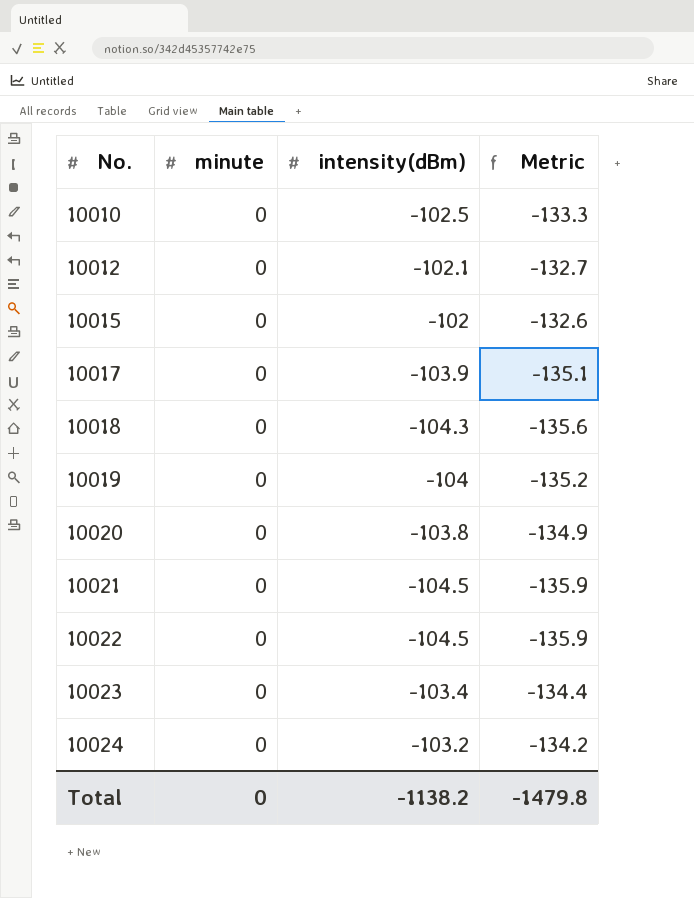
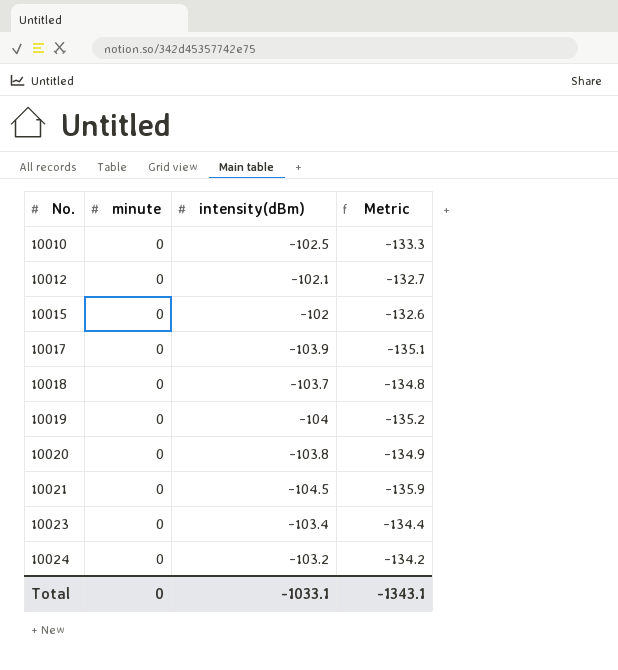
row 10022: 0 | -104.5 | -135.9 -> none
10018 | intensity(dBm): -104.3 -> -103.7
10018 | Metric: -135.6 -> -134.8
Total | intensity(dBm): -1138.2 -> -1033.1
Total | Metric: -1479.8 -> -1343.1

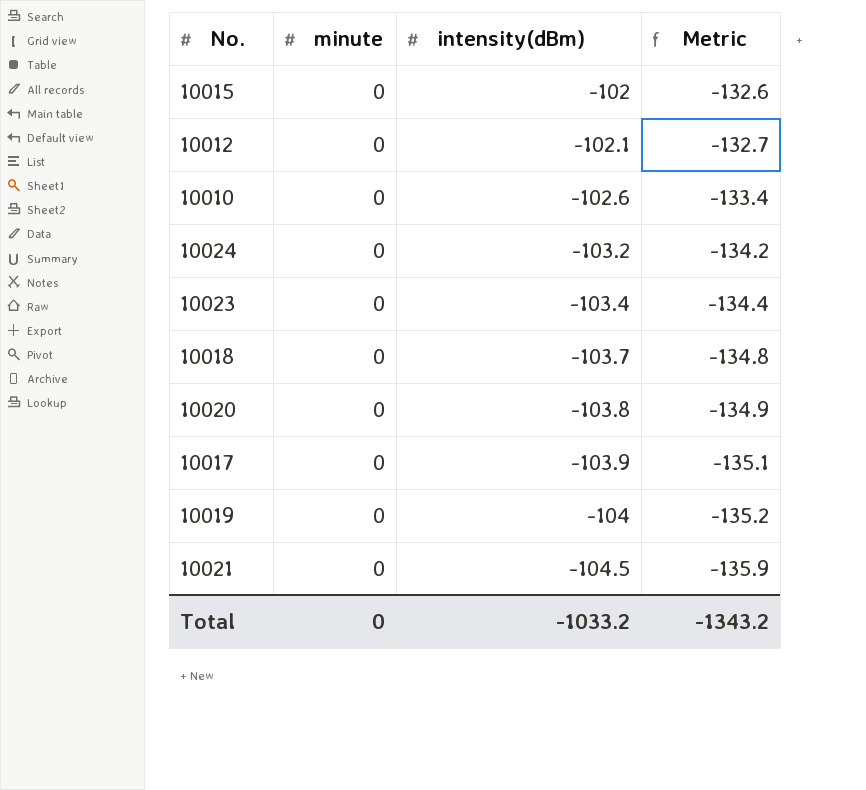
row order: No. ascending -> intensity(dBm) descending
10010 | intensity(dBm): -102.5 -> -102.6
10010 | Metric: -133.3 -> -133.4
Total | intensity(dBm): -1033.1 -> -1033.2
Total | Metric: -1343.1 -> -1343.2

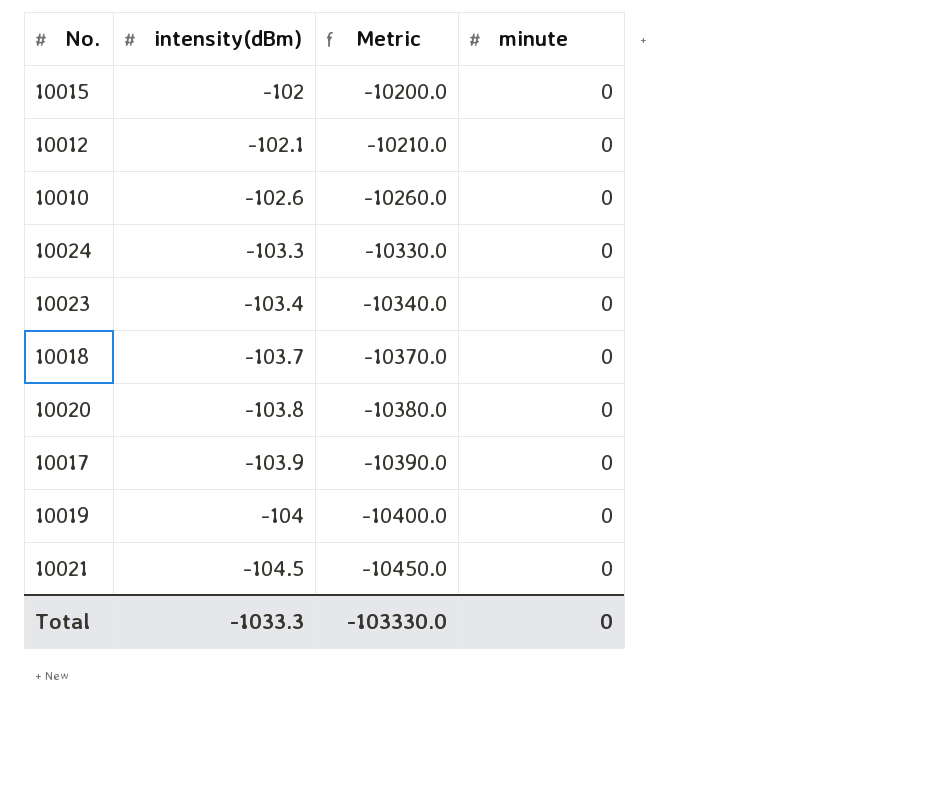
column Metric | formula: [intensity(dBm)] * 1.3 -> [intensity(dBm)] * 100
column minute | position: 2 -> 4
10024 | intensity(dBm): -103.2 -> -103.3
Total | intensity(dBm): -1033.2 -> -1033.3
Total | Metric: -1343.2 -> -103330.0

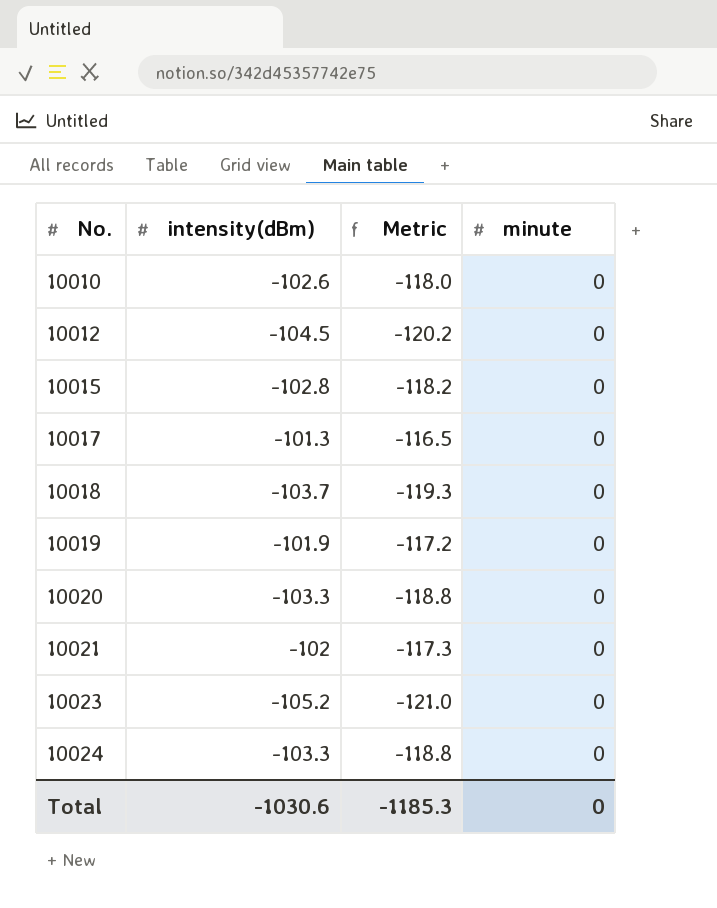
row order: intensity(dBm) descending -> No. ascending
column Metric | formula: [intensity(dBm)] * 100 -> [intensity(dBm)] * 1.15
10012 | intensity(dBm): -102.1 -> -104.5
10015 | intensity(dBm): -102 -> -102.8
10017 | intensity(dBm): -103.9 -> -101.3
10019 | intensity(dBm): -104 -> -101.9
10020 | intensity(dBm): -103.8 -> -103.3
10021 | intensity(dBm): -104.5 -> -102
10023 | intensity(dBm): -103.4 -> -105.2
Total | intensity(dBm): -1033.3 -> -1030.6
Total | Metric: -103330.0 -> -1185.3

